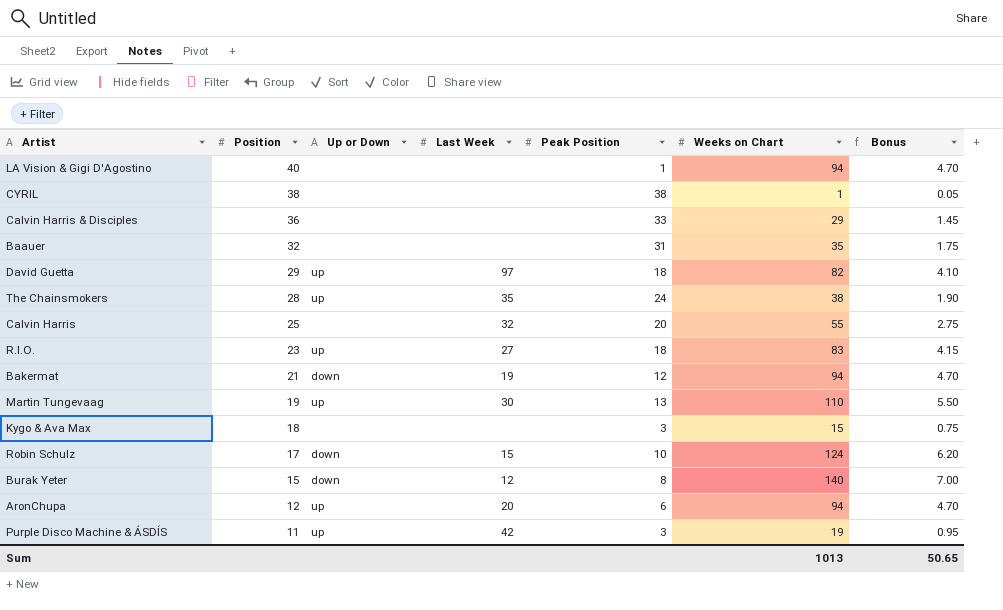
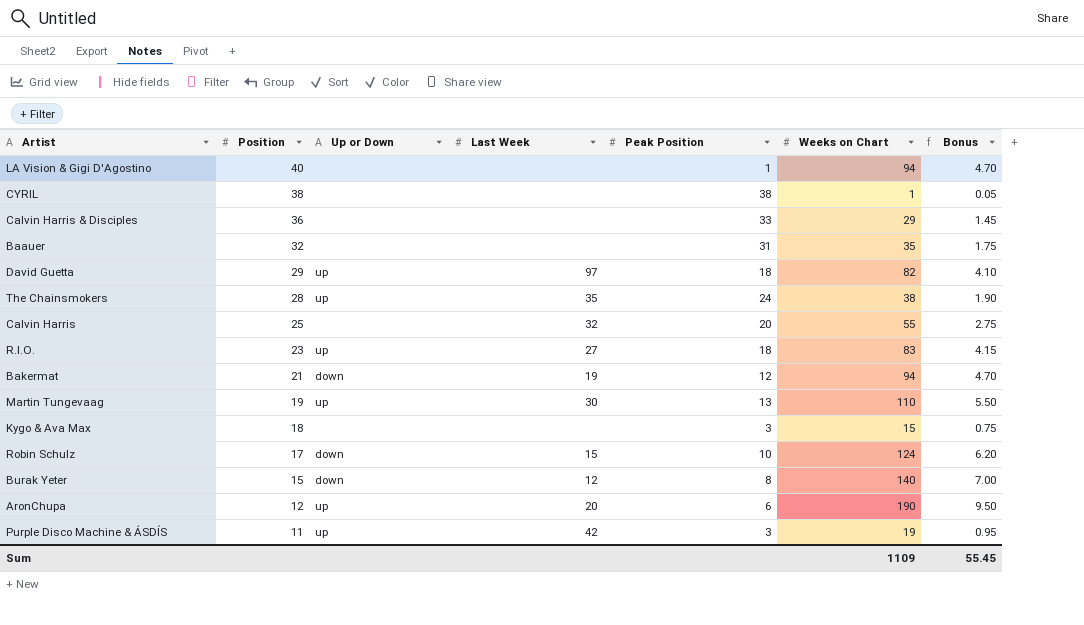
AronChupa | Weeks on Chart: 94 -> 190
AronChupa | Bonus: 4.70 -> 9.50
Sum | Weeks on Chart: 1013 -> 1109
Sum | Bonus: 50.65 -> 55.45

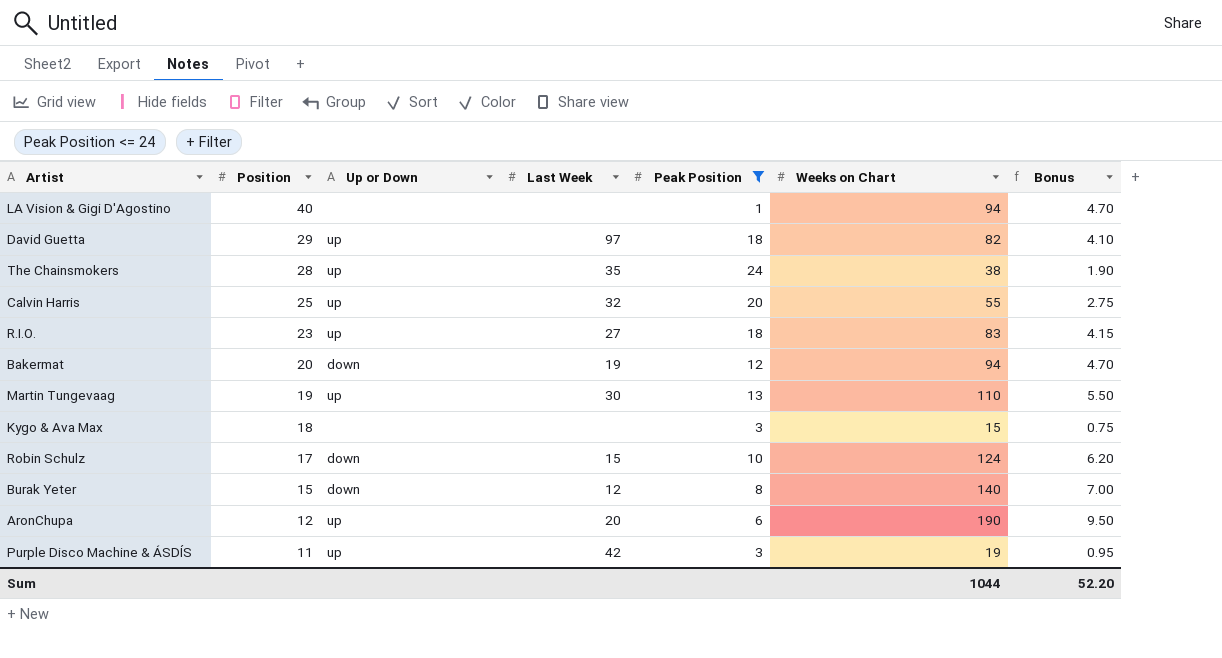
filter: none -> Peak Position <= 24
Calvin Harris | Up or Down: none -> up
Bakermat | Position: 21 -> 20
Sum | Weeks on Chart: 1109 -> 1044
Sum | Bonus: 55.45 -> 52.20

